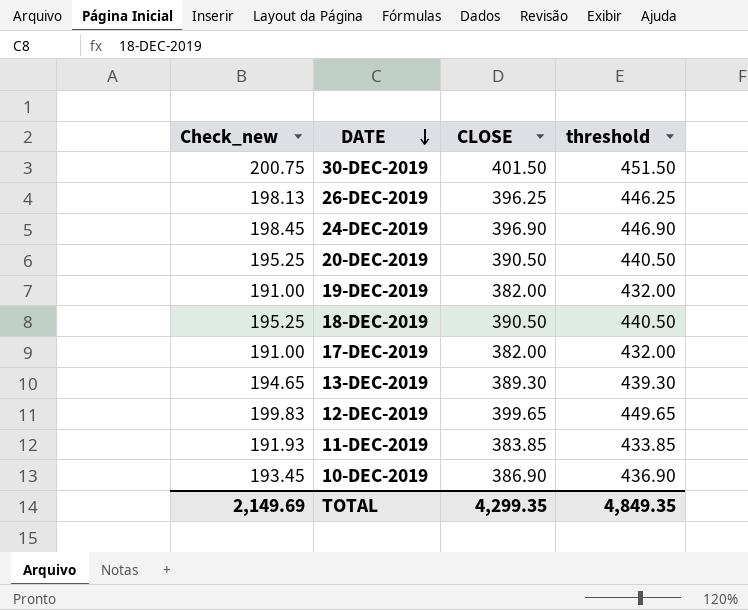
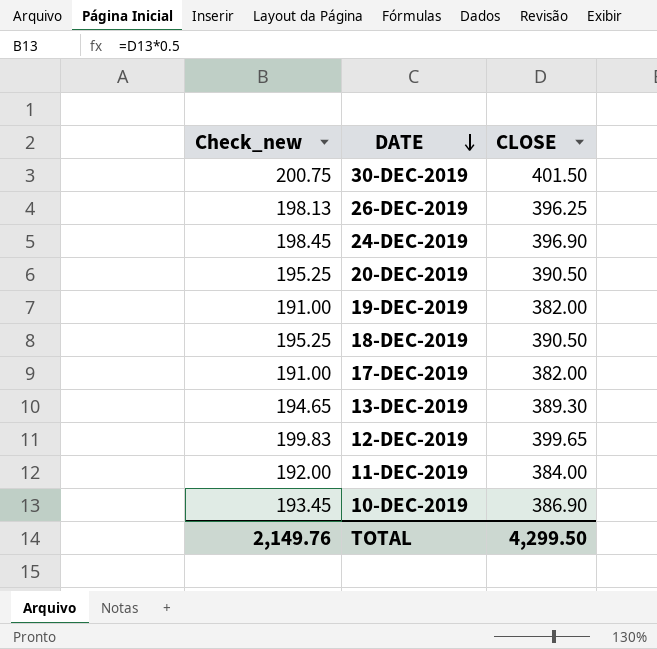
column threshold | formula: [CLOSE] + 50 -> none
11-DEC-2019 | Check_new: 191.93 -> 192.00
11-DEC-2019 | CLOSE: 383.85 -> 384.00
TOTAL | Check_new: 2,149.69 -> 2,149.76
TOTAL | CLOSE: 4,299.35 -> 4,299.50

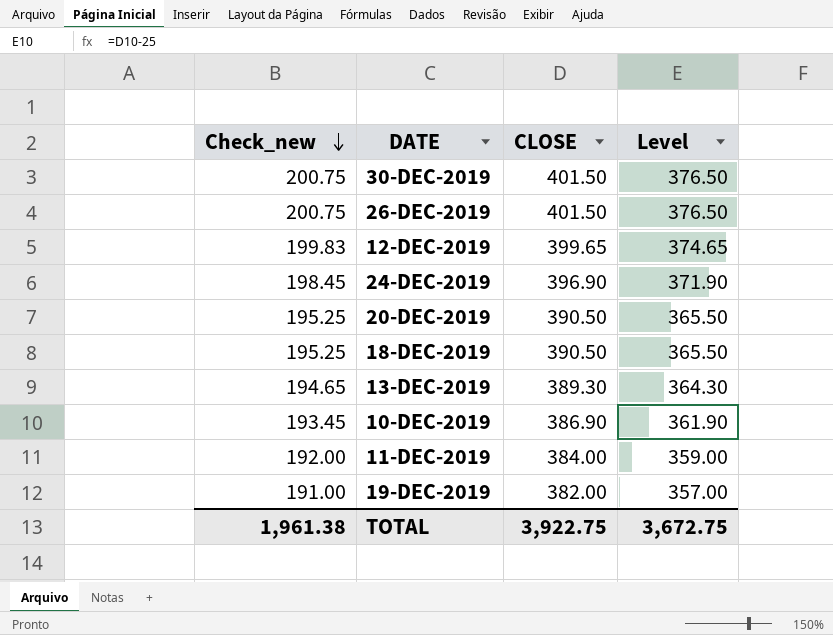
row order: DATE descending -> Check_new descending
column Level | formula: none -> [CLOSE] - 25
row 17-DEC-2019: 191.00 | 382.00 -> none
26-DEC-2019 | Check_new: 198.13 -> 200.75
26-DEC-2019 | CLOSE: 396.25 -> 401.50
TOTAL | Check_new: 2,149.76 -> 1,961.38
TOTAL | CLOSE: 4,299.50 -> 3,922.75

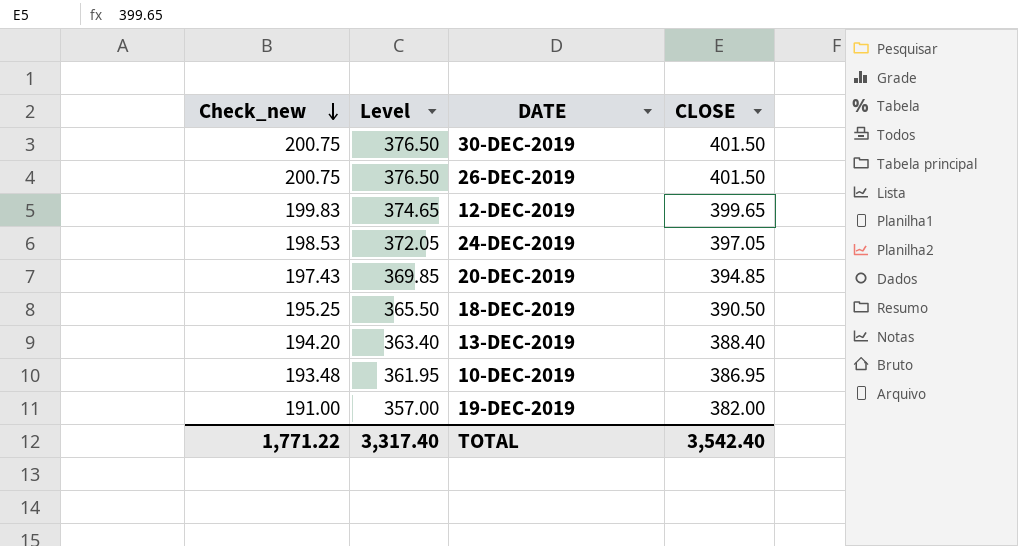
column Level | position: 4 -> 2
row 11-DEC-2019: 192.00 | 384.00 | 359.00 -> none
24-DEC-2019 | Check_new: 198.45 -> 198.53
24-DEC-2019 | Level: 371.90 -> 372.05
24-DEC-2019 | CLOSE: 396.90 -> 397.05
20-DEC-2019 | Check_new: 195.25 -> 197.43
20-DEC-2019 | Level: 365.50 -> 369.85
20-DEC-2019 | CLOSE: 390.50 -> 394.85
13-DEC-2019 | Check_new: 194.65 -> 194.20
13-DEC-2019 | Level: 364.30 -> 363.40
13-DEC-2019 | CLOSE: 389.30 -> 388.40
10-DEC-2019 | Check_new: 193.45 -> 193.48
10-DEC-2019 | Level: 361.90 -> 361.95
10-DEC-2019 | CLOSE: 386.90 -> 386.95
TOTAL | Check_new: 1,961.38 -> 1,771.22
TOTAL | Level: 3,672.75 -> 3,317.40
TOTAL | CLOSE: 3,922.75 -> 3,542.40

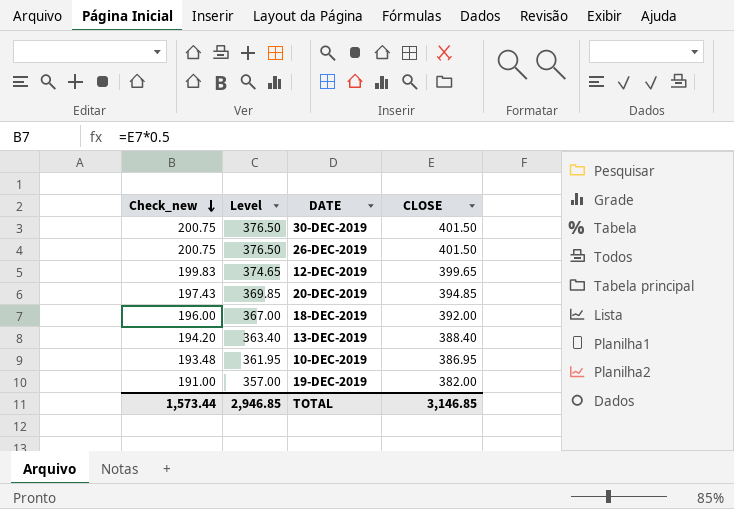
row 24-DEC-2019: 198.53 | 372.05 | 397.05 -> none
18-DEC-2019 | Check_new: 195.25 -> 196.00
18-DEC-2019 | Level: 365.50 -> 367.00
18-DEC-2019 | CLOSE: 390.50 -> 392.00
TOTAL | Check_new: 1,771.22 -> 1,573.44
TOTAL | Level: 3,317.40 -> 2,946.85
TOTAL | CLOSE: 3,542.40 -> 3,146.85

